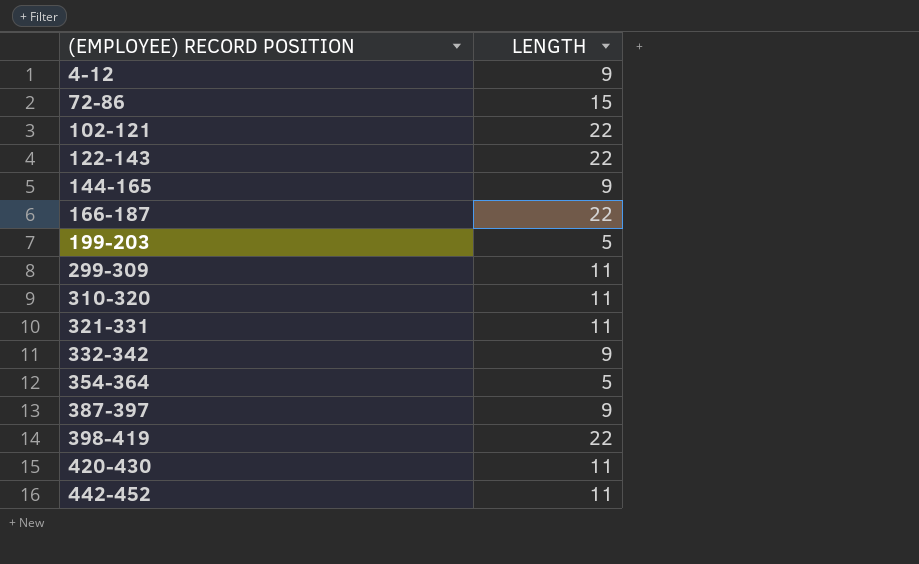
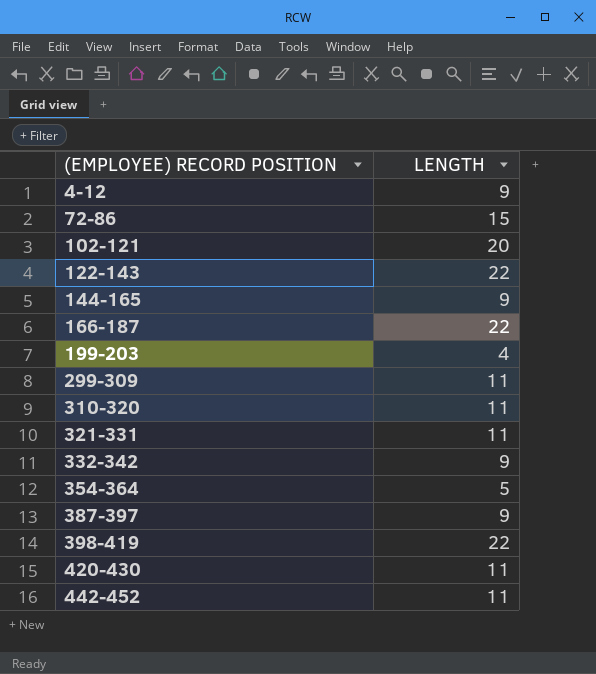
102-121 | LENGTH: 22 -> 20
199-203 | LENGTH: 5 -> 4

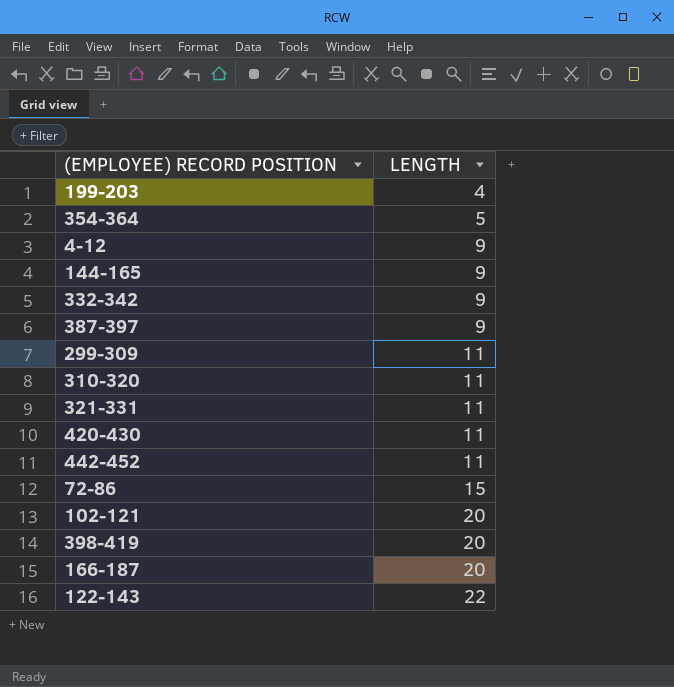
row order: (EMPLOYEE) RECORD POSITION ascending -> LENGTH ascending
398-419 | LENGTH: 22 -> 20
166-187 | LENGTH: 22 -> 20

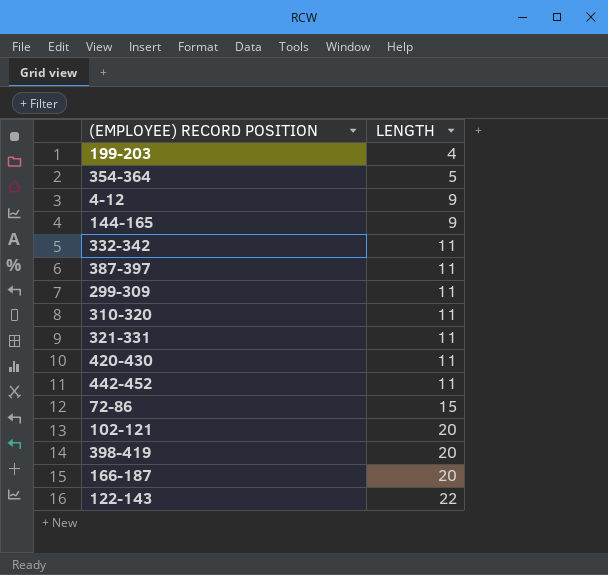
332-342 | LENGTH: 9 -> 11
387-397 | LENGTH: 9 -> 11

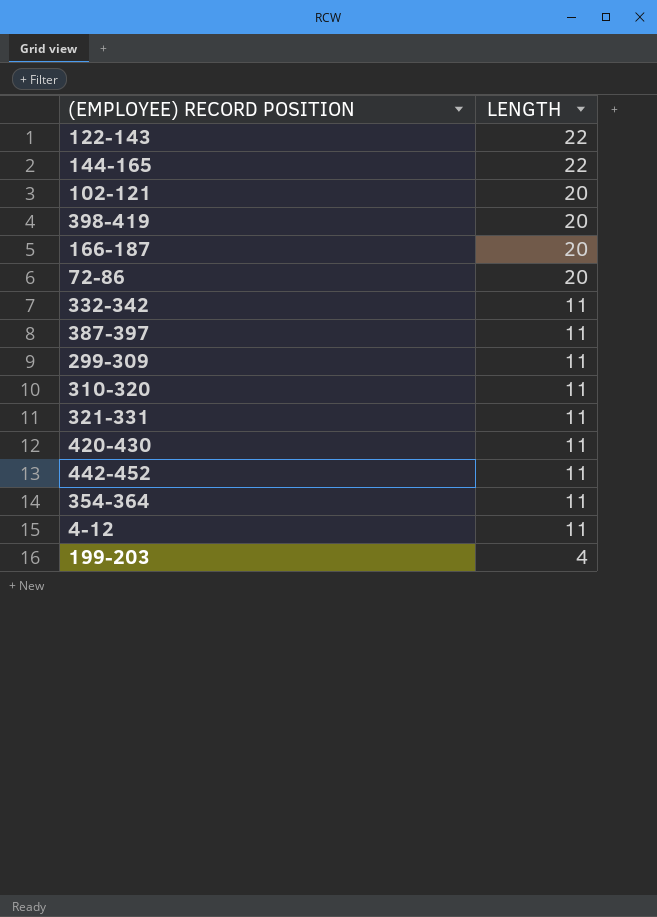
row order: LENGTH ascending -> LENGTH descending
144-165 | LENGTH: 9 -> 22
72-86 | LENGTH: 15 -> 20
354-364 | LENGTH: 5 -> 11
4-12 | LENGTH: 9 -> 11

